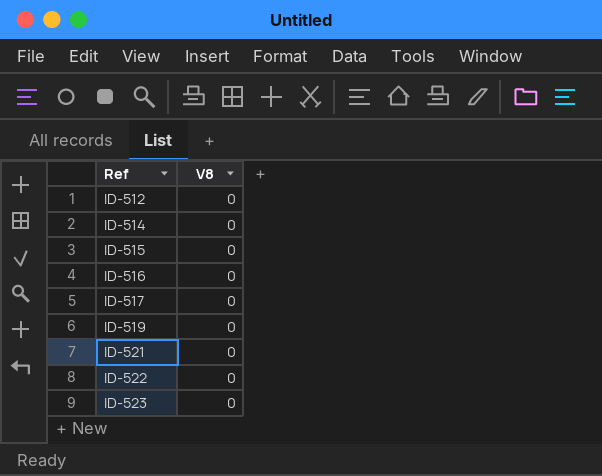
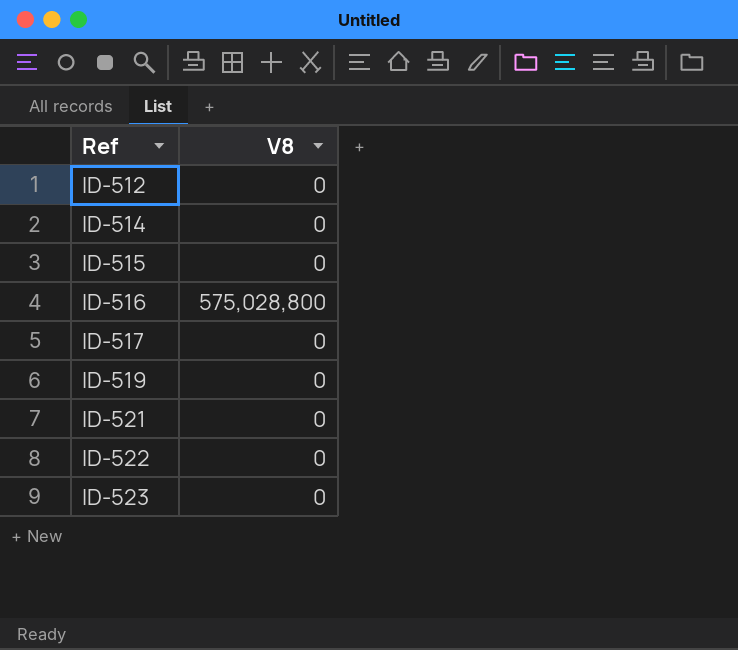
ID-516 | V8: 0 -> 575,028,800

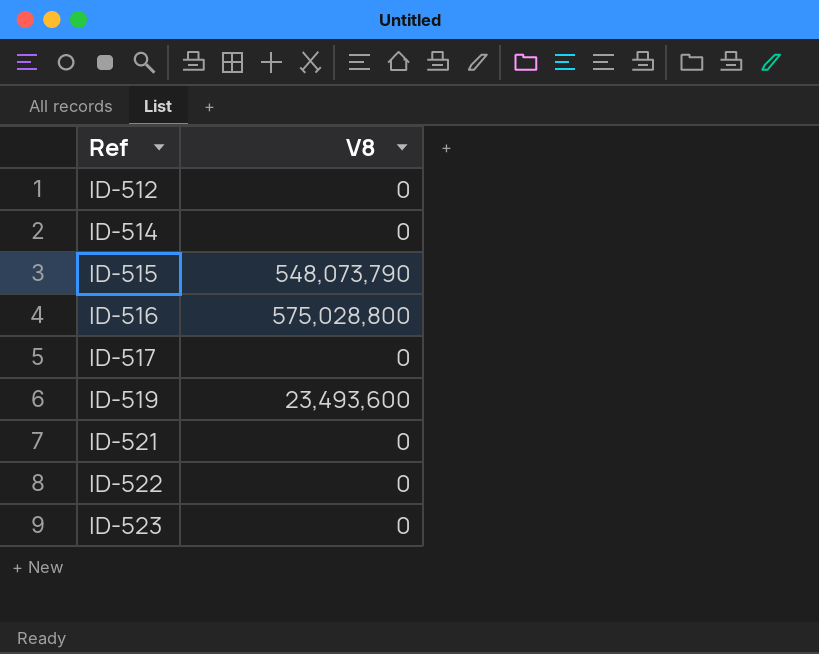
ID-515 | V8: 0 -> 548,073,790
ID-519 | V8: 0 -> 23,493,600

